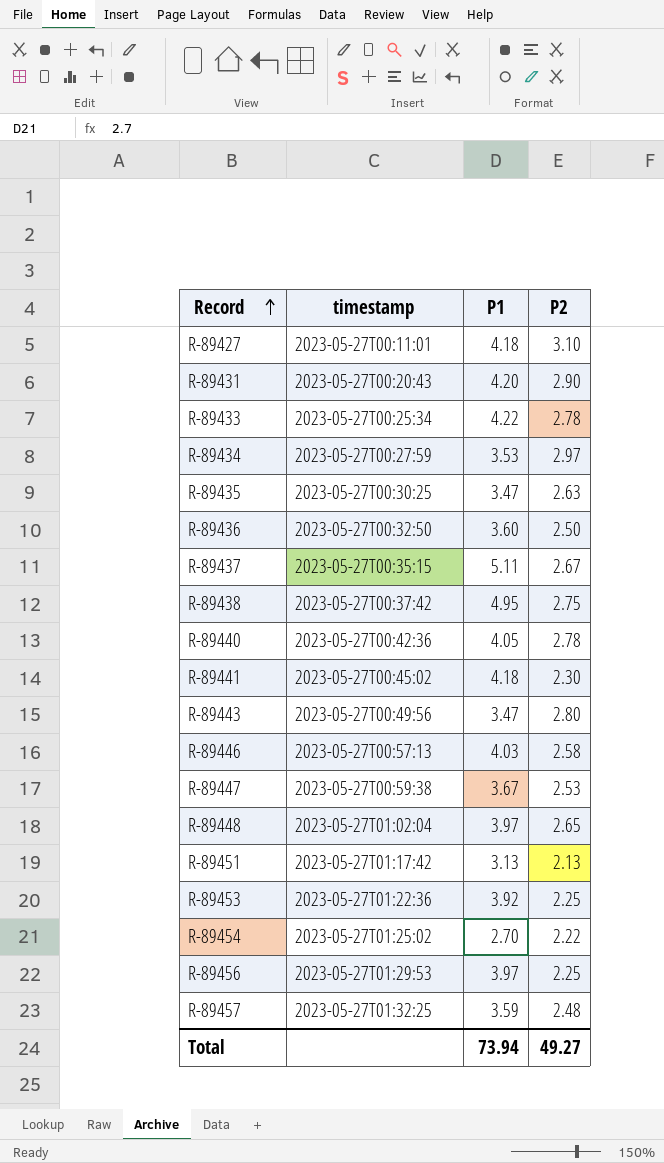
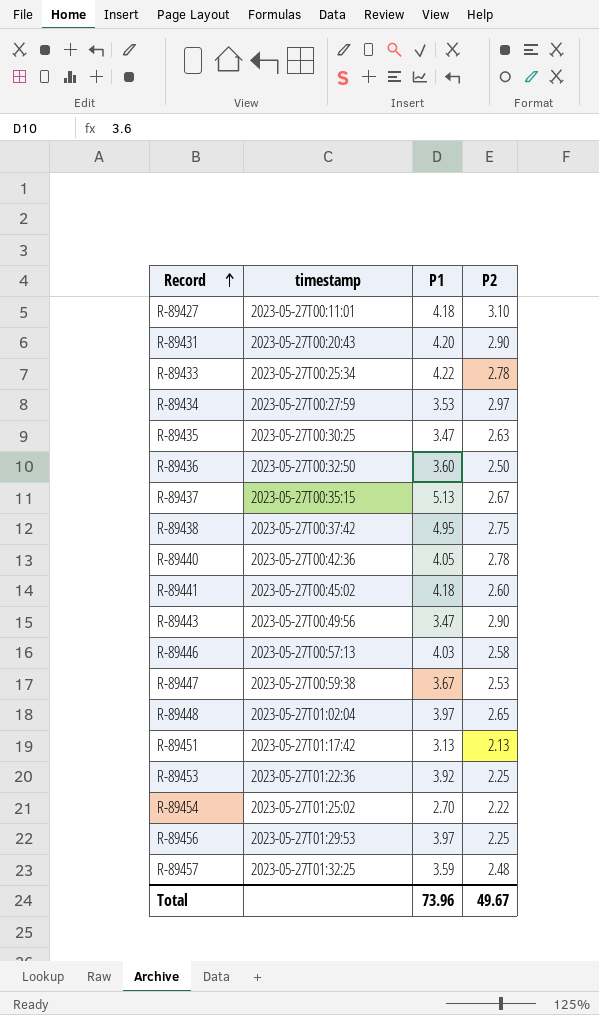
R-89437 | P1: 5.11 -> 5.13
R-89441 | P2: 2.30 -> 2.60
R-89443 | P2: 2.80 -> 2.90
Total | P1: 73.94 -> 73.96
Total | P2: 49.27 -> 49.67

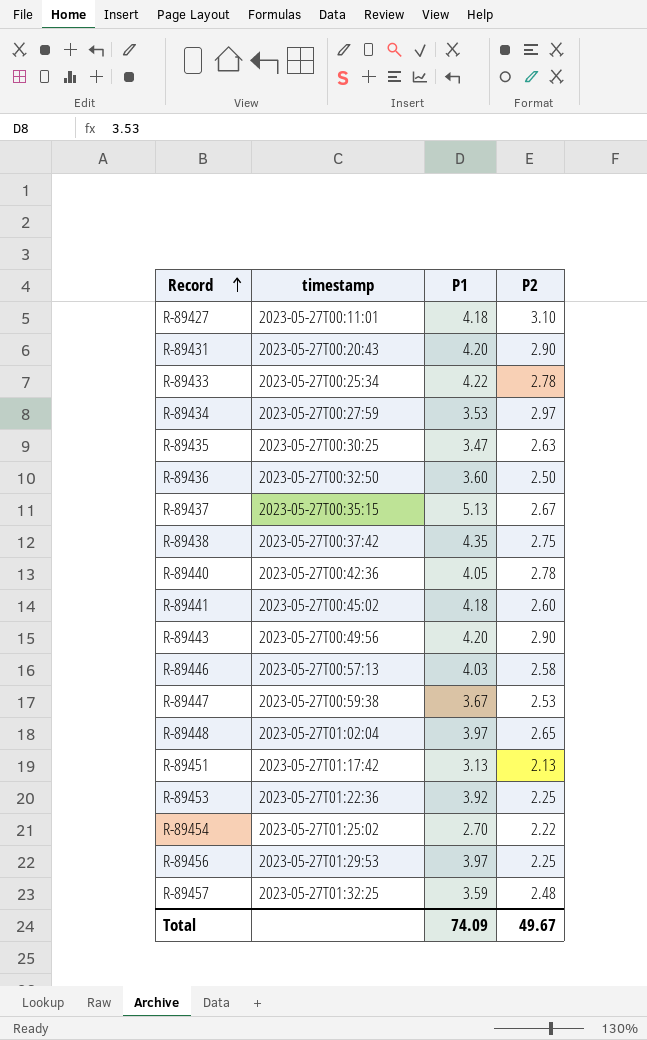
R-89438 | P1: 4.95 -> 4.35
R-89443 | P1: 3.47 -> 4.20
Total | P1: 73.96 -> 74.09

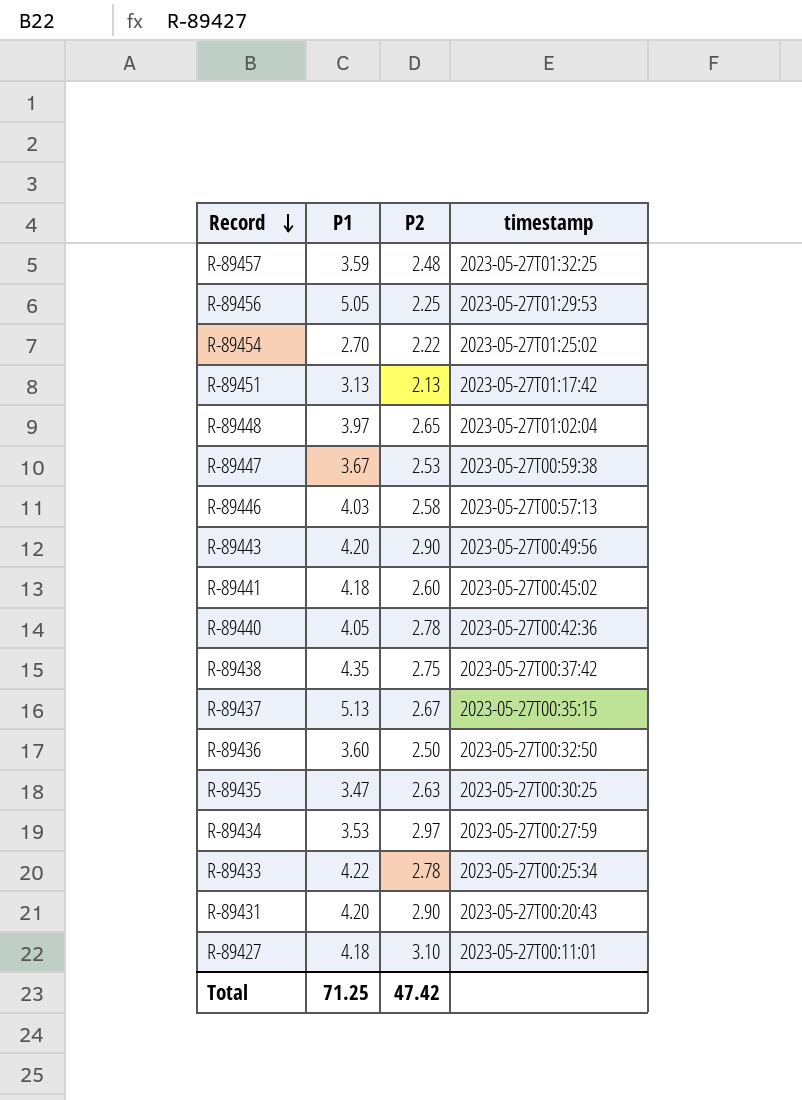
row order: Record ascending -> Record descending
column timestamp | position: 2 -> 4
row R-89453: 2023-05-27T01:22:36 | 3.92 | 2.25 -> none
R-89456 | P1: 3.97 -> 5.05
Total | P1: 74.09 -> 71.25
Total | P2: 49.67 -> 47.42

